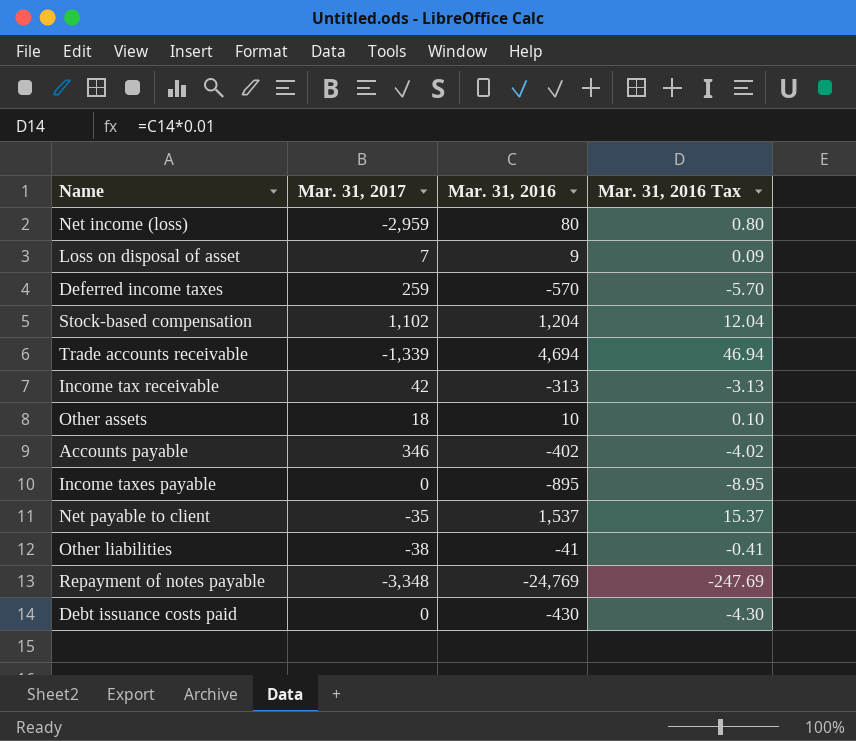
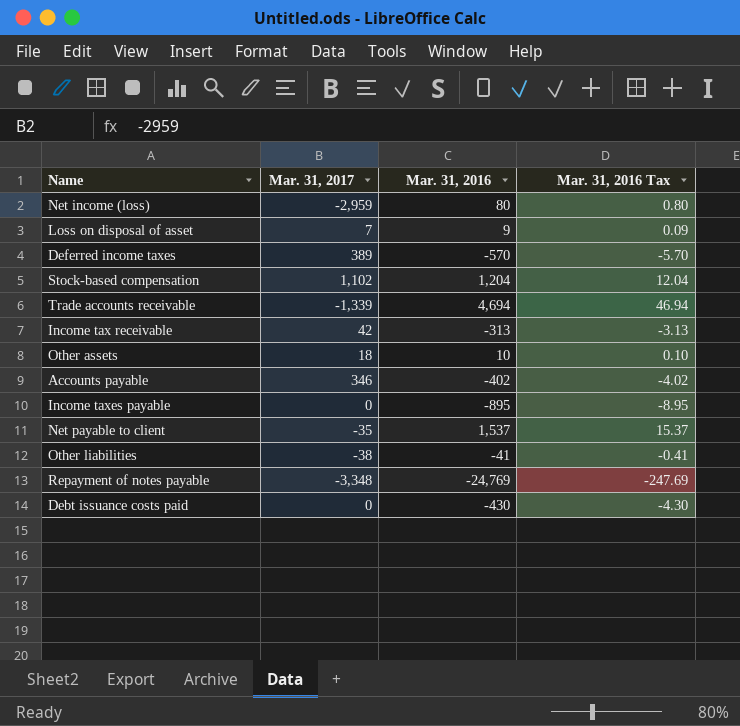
Deferred income taxes | Mar. 31, 2017: 259 -> 389

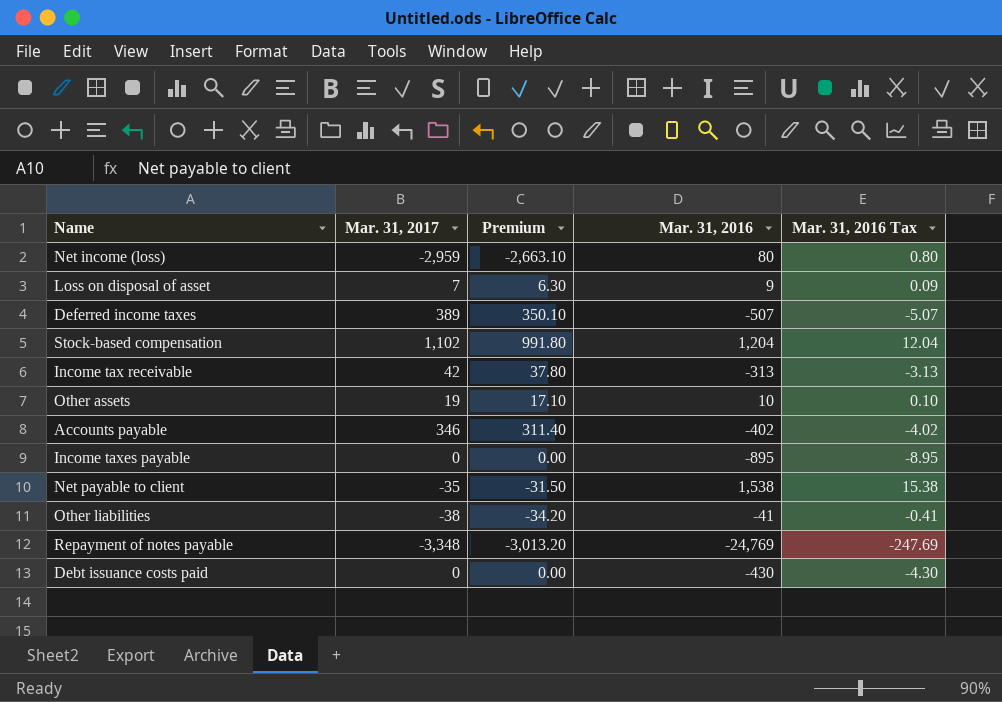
column Premium | formula: none -> [Mar. 31, 2017] * 0.9
row Trade accounts receivable: -1,339 | 4,694 | 46.94 -> none
Deferred income taxes | Mar. 31, 2016: -570 -> -507
Deferred income taxes | Mar. 31, 2016 Tax: -5.70 -> -5.07
Other assets | Mar. 31, 2017: 18 -> 19
Net payable to client | Mar. 31, 2016: 1,537 -> 1,538
Net payable to client | Mar. 31, 2016 Tax: 15.37 -> 15.38

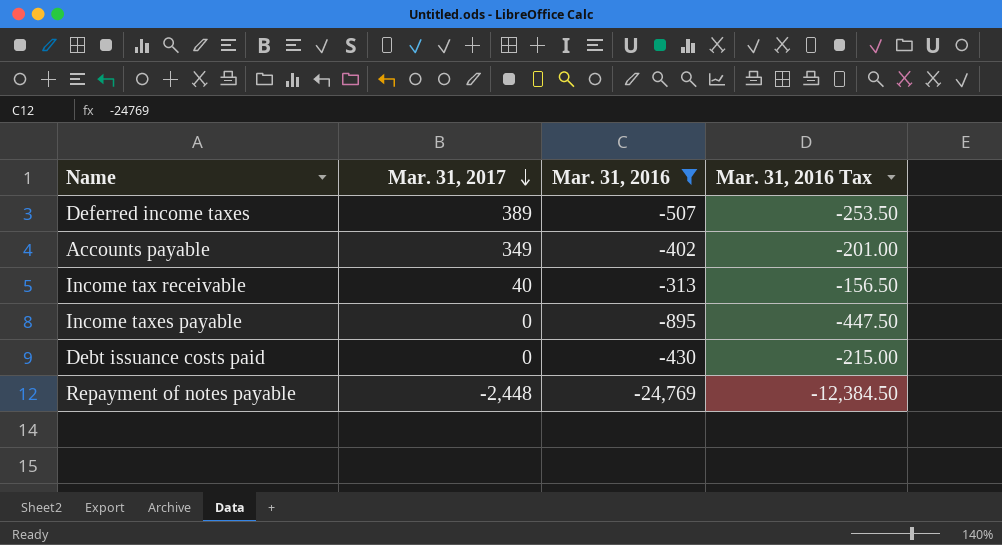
filter: none -> Mar. 31, 2016 <= -313
row order: none -> Mar. 31, 2017 descending
column Premium | formula: [Mar. 31, 2017] * 0.9 -> none
column Mar. 31, 2016 Tax | formula: [Mar. 31, 2016] * 0.01 -> [Mar. 31, 2016] * 0.5
Accounts payable | Mar. 31, 2017: 346 -> 349
Income tax receivable | Mar. 31, 2017: 42 -> 40
Repayment of notes payable | Mar. 31, 2017: -3,348 -> -2,448

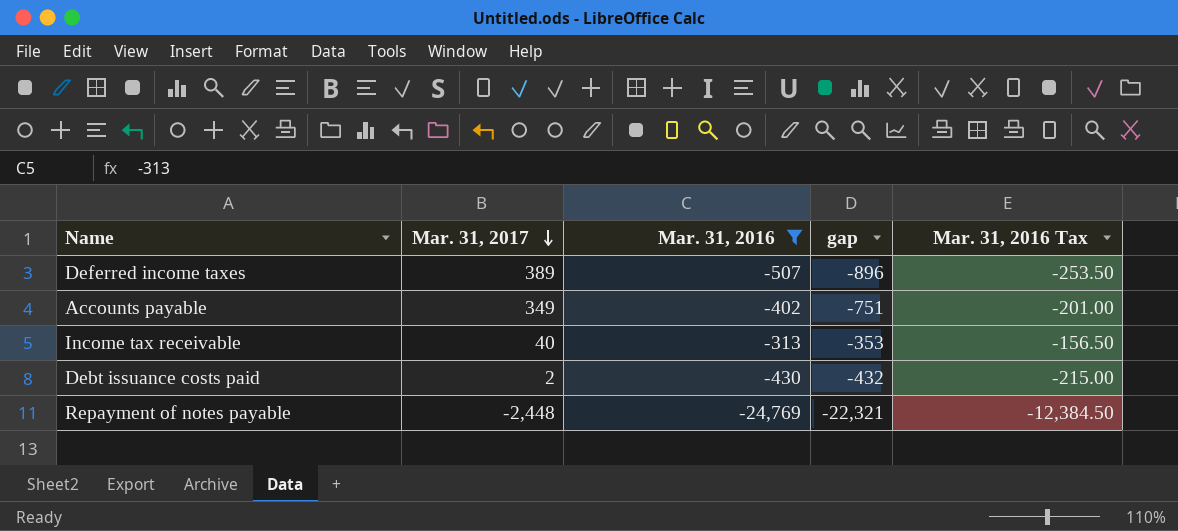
column gap | formula: none -> [Mar. 31, 2016] - [Mar. 31, 2017]
row Income taxes payable: 0 | -895 | -447.50 -> none
Debt issuance costs paid | Mar. 31, 2017: 0 -> 2

